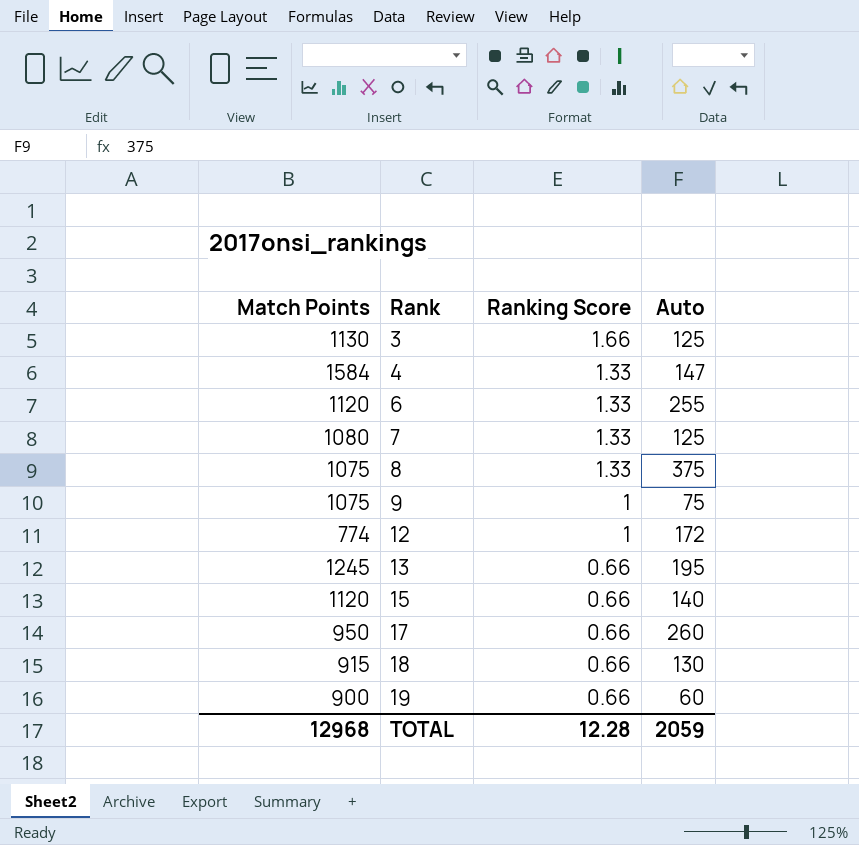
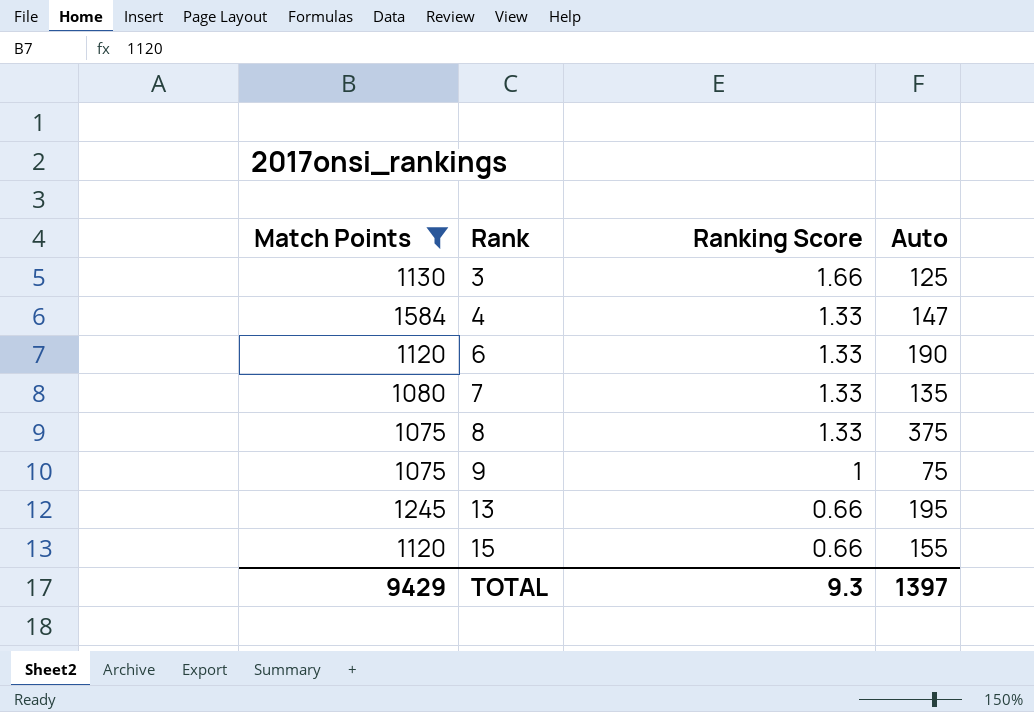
filter: none -> Match Points >= 1075
6 | Auto: 255 -> 190
7 | Auto: 125 -> 135
15 | Auto: 140 -> 155
TOTAL | Match Points: 12968 -> 9429
TOTAL | Ranking Score: 12.28 -> 9.3
TOTAL | Auto: 2059 -> 1397

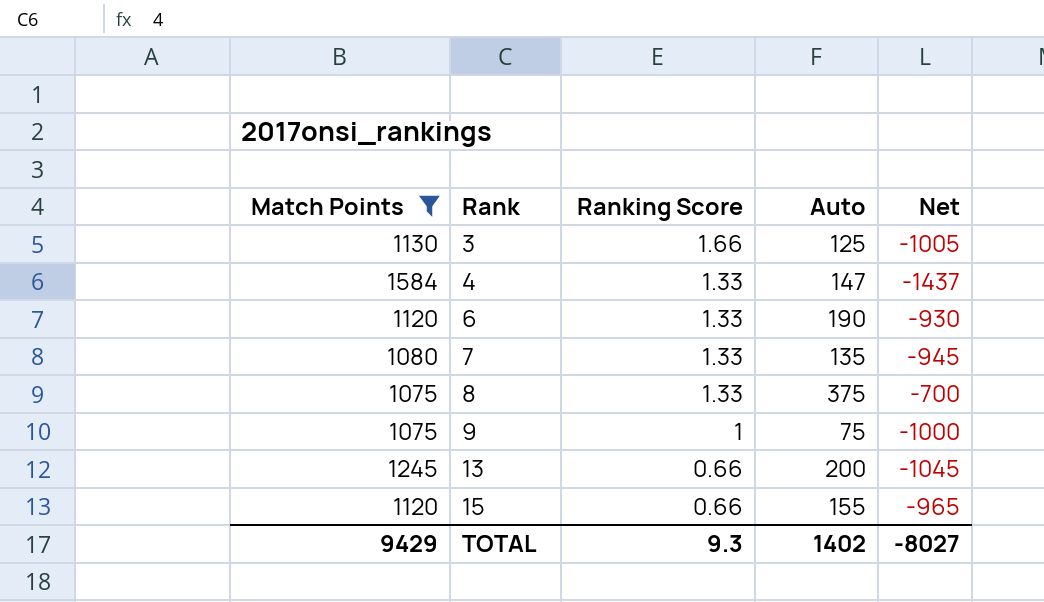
column Net | formula: none -> [Auto] - [Match Points]
13 | Auto: 195 -> 200
TOTAL | Auto: 1397 -> 1402

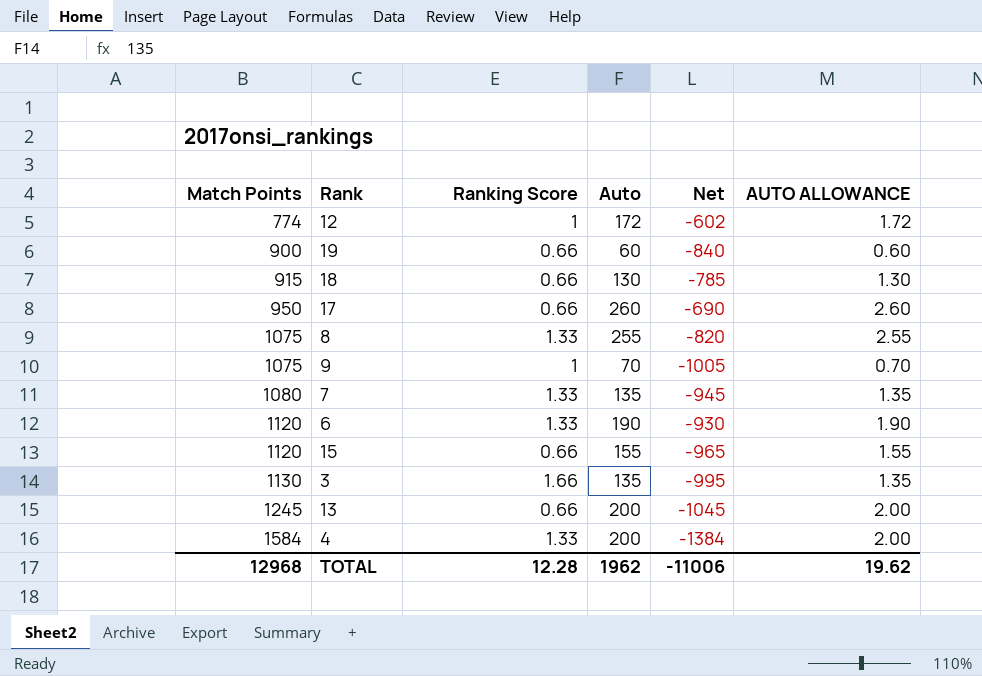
filter: Match Points >= 1075 -> none
row order: Rank ascending -> Match Points ascending
column AUTO ALLOWANCE | formula: none -> [Auto] * 0.01
8 | Auto: 375 -> 255
8 | Net: -700 -> -820
9 | Auto: 75 -> 70
9 | Net: -1000 -> -1005
3 | Auto: 125 -> 135
3 | Net: -1005 -> -995
4 | Auto: 147 -> 200
4 | Net: -1437 -> -1384
TOTAL | Match Points: 9429 -> 12968
TOTAL | Ranking Score: 9.3 -> 12.28
TOTAL | Auto: 1402 -> 1962
TOTAL | Net: -8027 -> -11006

